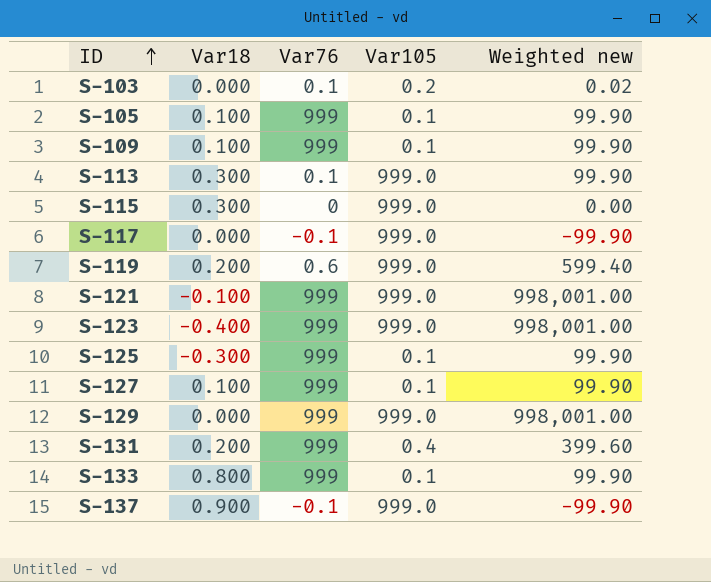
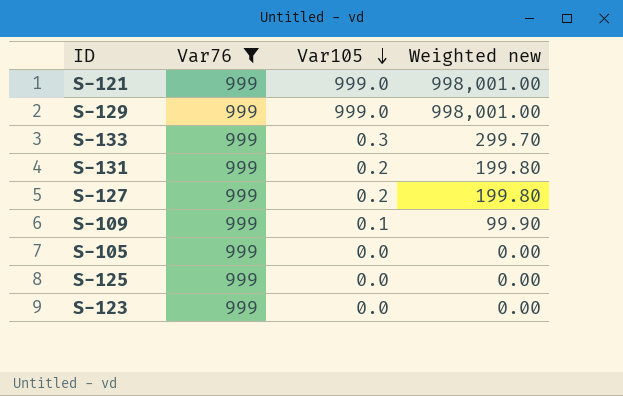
filter: none -> Var76 = 999
row order: ID ascending -> Var105 descending
column Var18 | position: 2 -> none
S-133 | Var105: 0.1 -> 0.3
S-133 | Weighted new: 99.90 -> 299.70
S-131 | Var105: 0.4 -> 0.2
S-131 | Weighted new: 399.60 -> 199.80
S-127 | Var105: 0.1 -> 0.2
S-127 | Weighted new: 99.90 -> 199.80
S-105 | Var105: 0.1 -> 0.0
S-105 | Weighted new: 99.90 -> 0.00
S-125 | Var105: 0.1 -> 0.0
S-125 | Weighted new: 99.90 -> 0.00
S-123 | Var105: 999.0 -> 0.0
S-123 | Weighted new: 998,001.00 -> 0.00

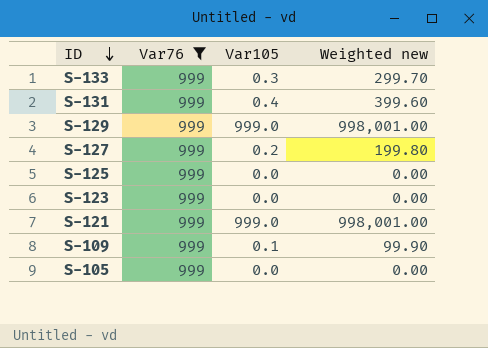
row order: Var105 descending -> ID descending
S-131 | Var105: 0.2 -> 0.4
S-131 | Weighted new: 199.80 -> 399.60

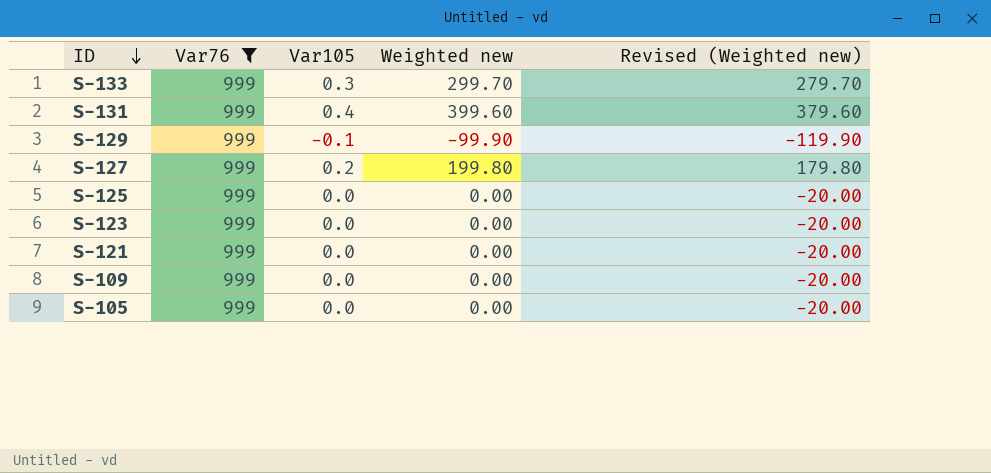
column Revised (Weighted new) | formula: none -> [Weighted new] - 20
S-129 | Var105: 999.0 -> -0.1
S-129 | Weighted new: 998,001.00 -> -99.90
S-121 | Var105: 999.0 -> 0.0
S-121 | Weighted new: 998,001.00 -> 0.00
S-109 | Var105: 0.1 -> 0.0
S-109 | Weighted new: 99.90 -> 0.00

